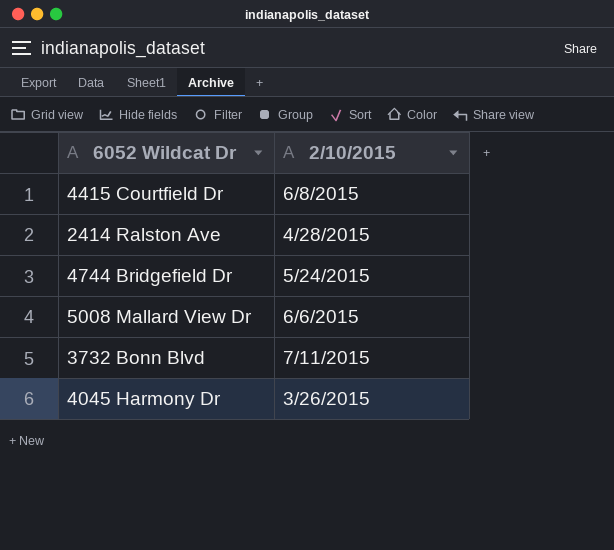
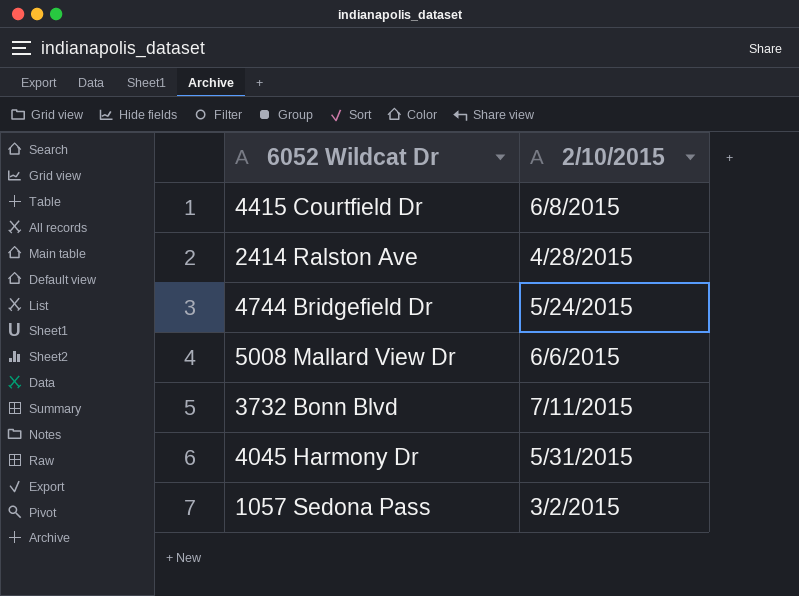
4045 Harmony Dr | 2/10/2015: 3/26/2015 -> 5/31/2015
row 1057 Sedona Pass: none -> 3/2/2015

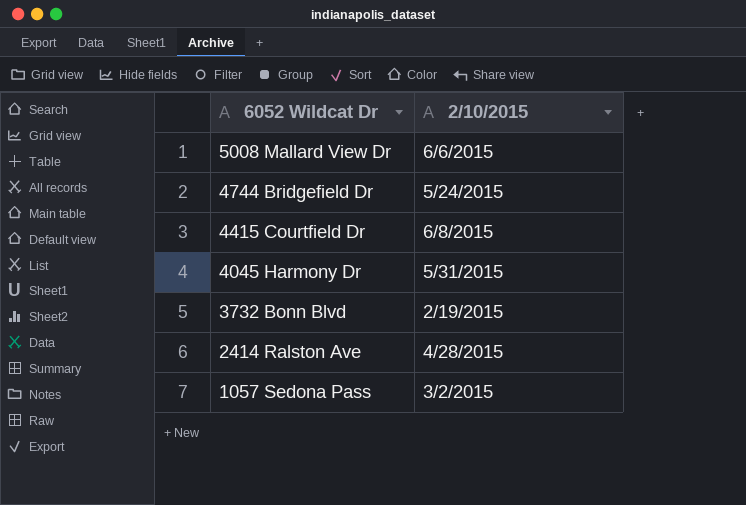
row order: none -> 6052 Wildcat Dr descending
3732 Bonn Blvd | 2/10/2015: 7/11/2015 -> 2/19/2015

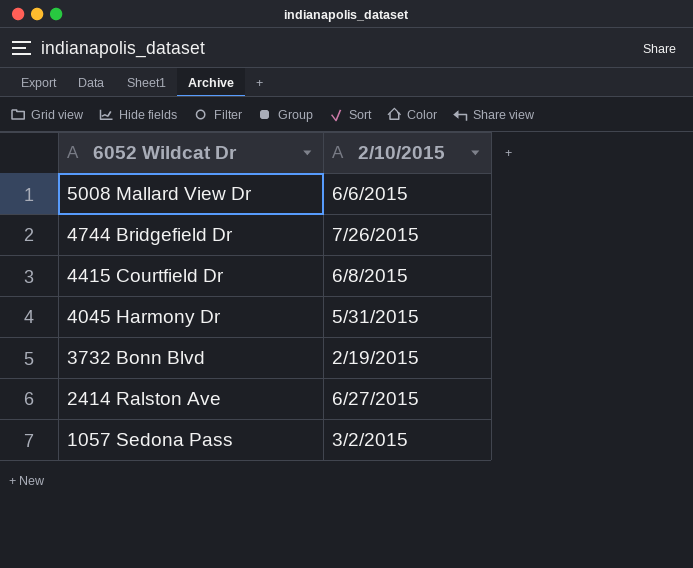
4744 Bridgefield Dr | 2/10/2015: 5/24/2015 -> 7/26/2015
2414 Ralston Ave | 2/10/2015: 4/28/2015 -> 6/27/2015

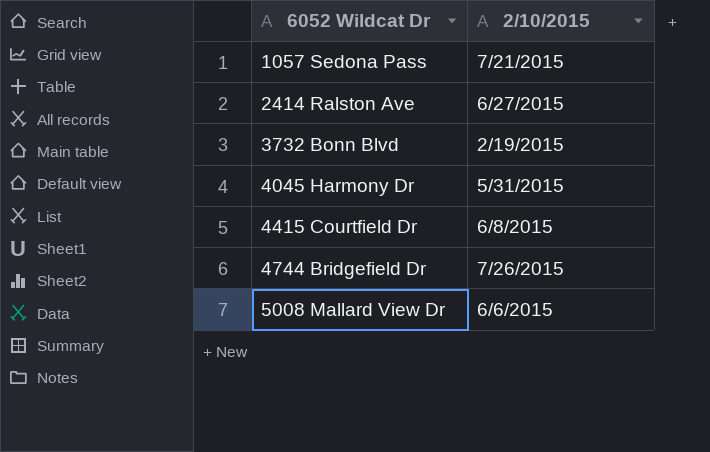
row order: 6052 Wildcat Dr descending -> 6052 Wildcat Dr ascending
1057 Sedona Pass | 2/10/2015: 3/2/2015 -> 7/21/2015

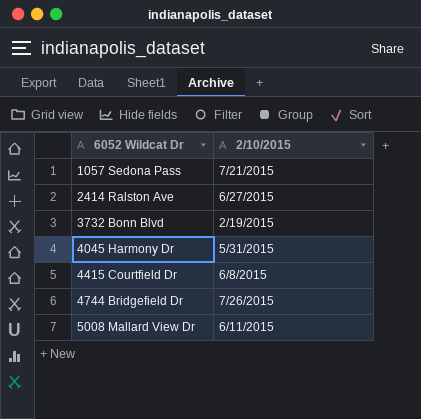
5008 Mallard View Dr | 2/10/2015: 6/6/2015 -> 6/11/2015

